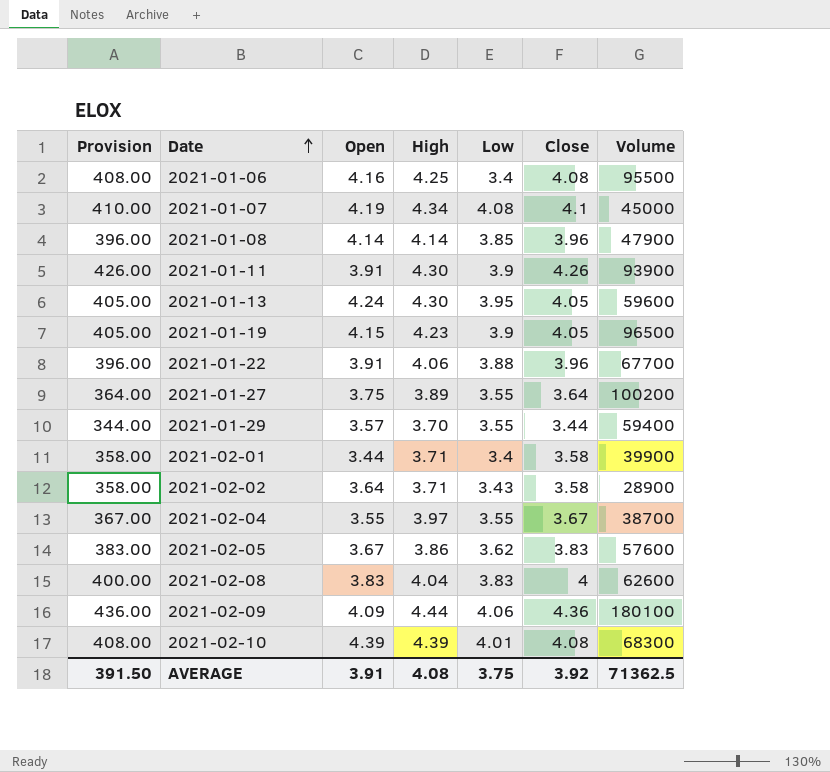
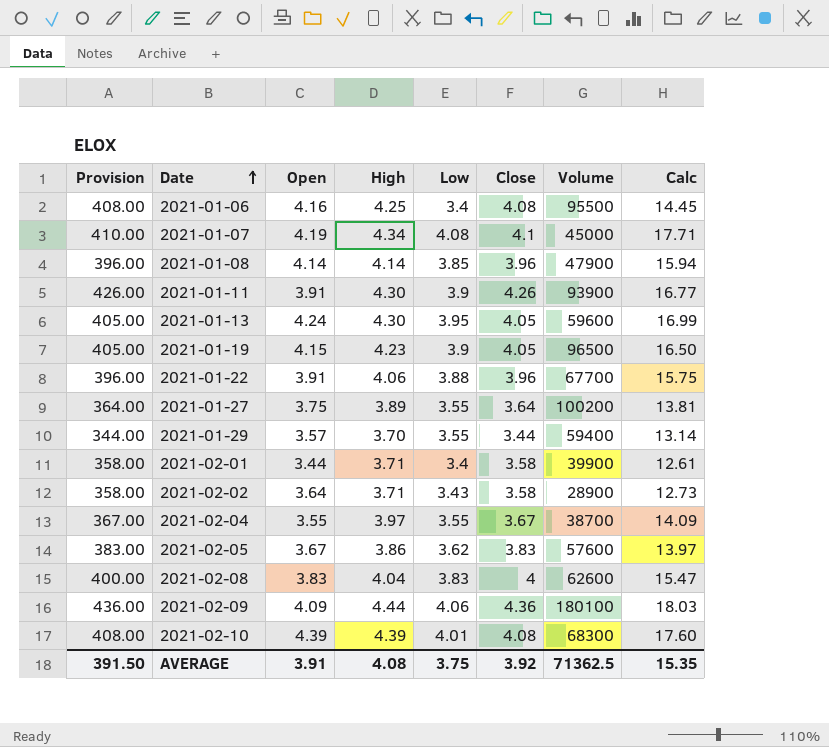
column Calc | formula: none -> [High] * [Low]

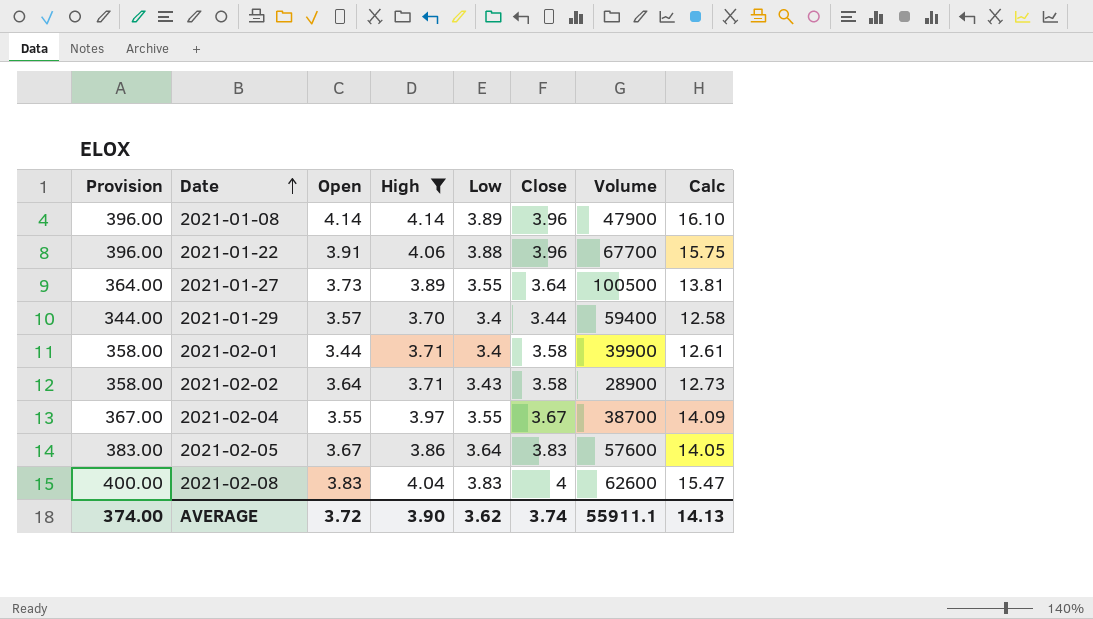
filter: none -> High <= 4.14
2021-01-08 | Low: 3.85 -> 3.89
2021-01-08 | Calc: 15.94 -> 16.10
2021-01-27 | Open: 3.75 -> 3.73
2021-01-27 | Volume: 100200 -> 100500
2021-01-29 | Low: 3.55 -> 3.4
2021-01-29 | Calc: 13.14 -> 12.58
2021-02-05 | Low: 3.62 -> 3.64
2021-02-05 | Calc: 13.97 -> 14.05
AVERAGE | Provision: 391.50 -> 374.00
AVERAGE | Open: 3.91 -> 3.72
AVERAGE | High: 4.08 -> 3.90
AVERAGE | Low: 3.75 -> 3.62
AVERAGE | Close: 3.92 -> 3.74
AVERAGE | Volume: 71362.5 -> 55911.1
AVERAGE | Calc: 15.35 -> 14.13

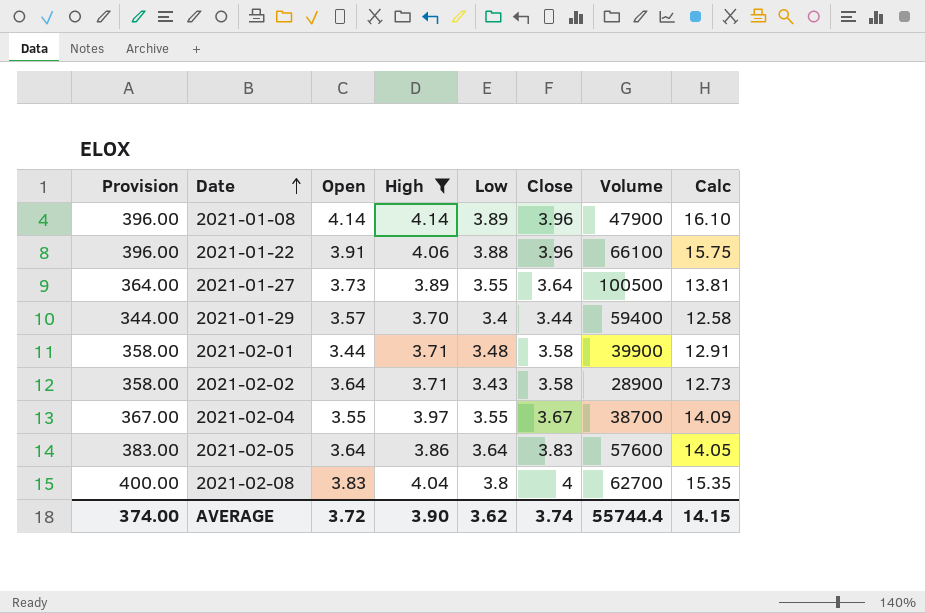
2021-01-22 | Volume: 67700 -> 66100
2021-02-01 | Low: 3.4 -> 3.48
2021-02-01 | Calc: 12.61 -> 12.91
2021-02-05 | Open: 3.67 -> 3.64
2021-02-08 | Low: 3.83 -> 3.8
2021-02-08 | Volume: 62600 -> 62700
2021-02-08 | Calc: 15.47 -> 15.35
AVERAGE | Volume: 55911.1 -> 55744.4
AVERAGE | Calc: 14.13 -> 14.15

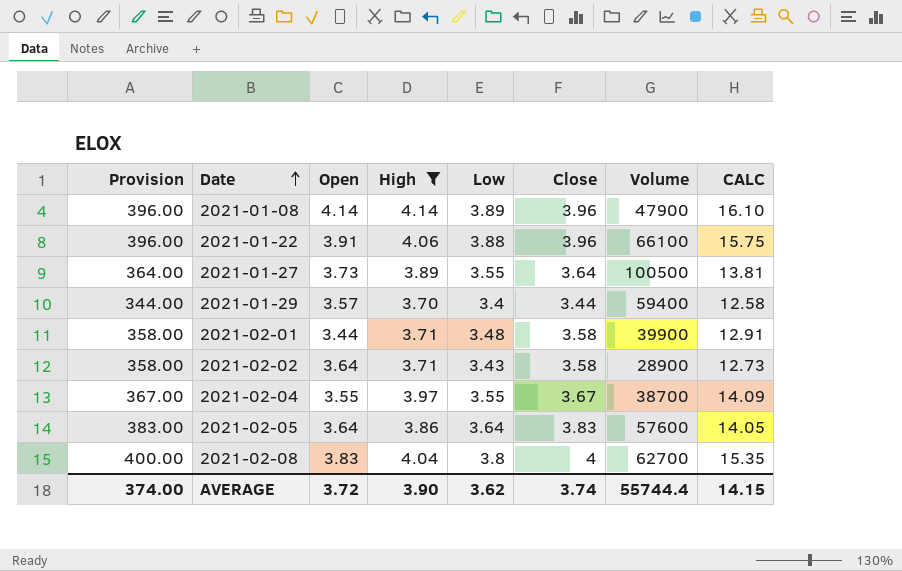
column name: Calc -> CALC

